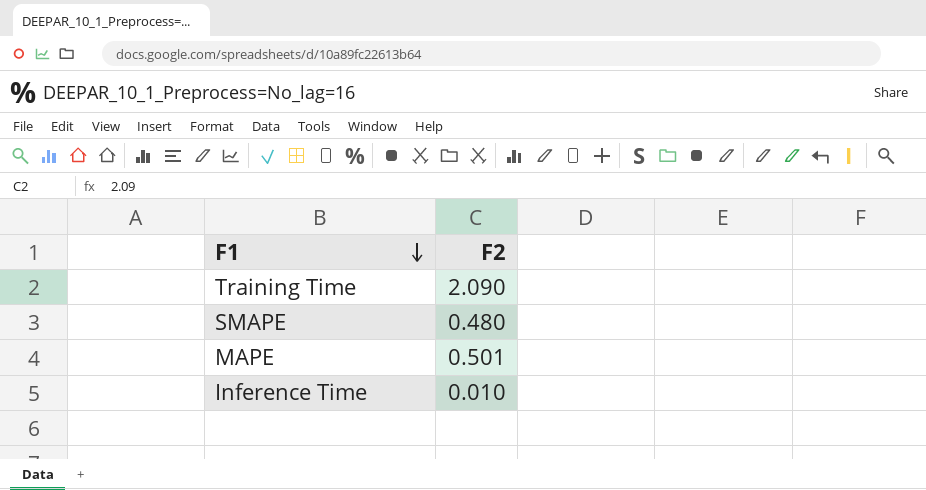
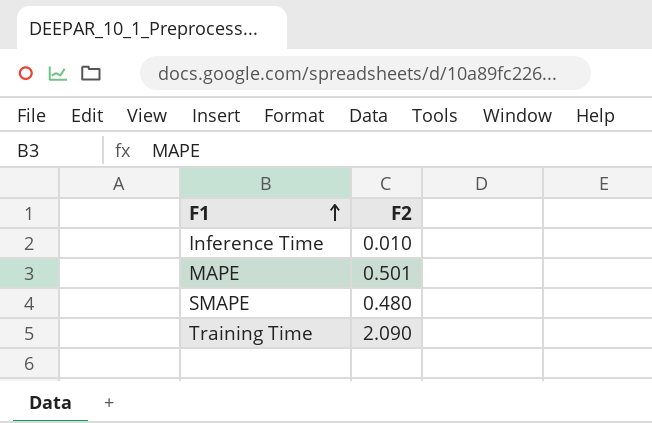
row order: F1 descending -> F1 ascending

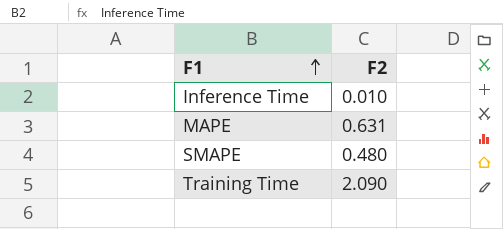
MAPE | F2: 0.501 -> 0.631

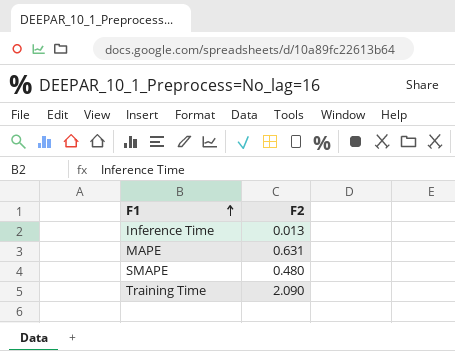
Inference Time | F2: 0.010 -> 0.013

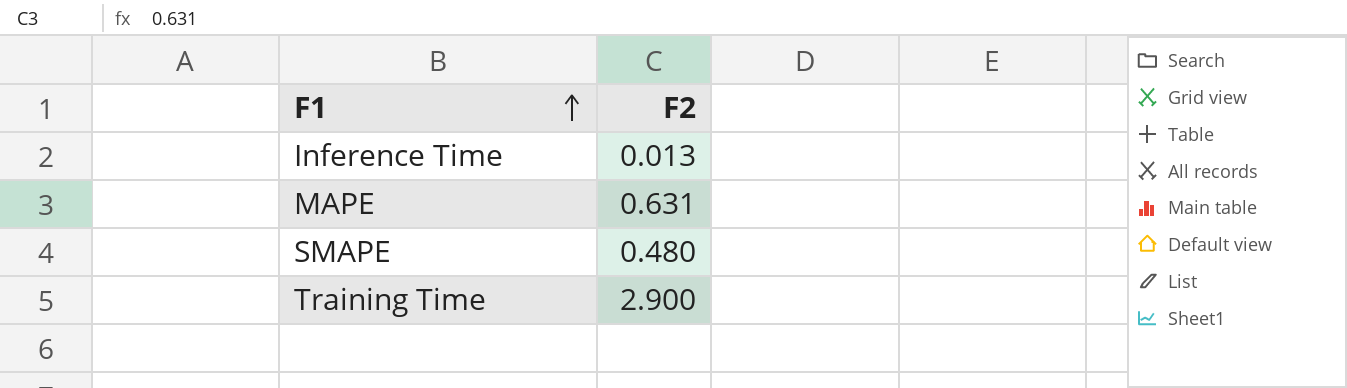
Training Time | F2: 2.090 -> 2.900

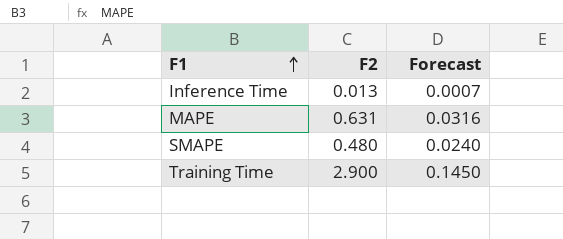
column Forecast | formula: none -> [F2] * 0.05

